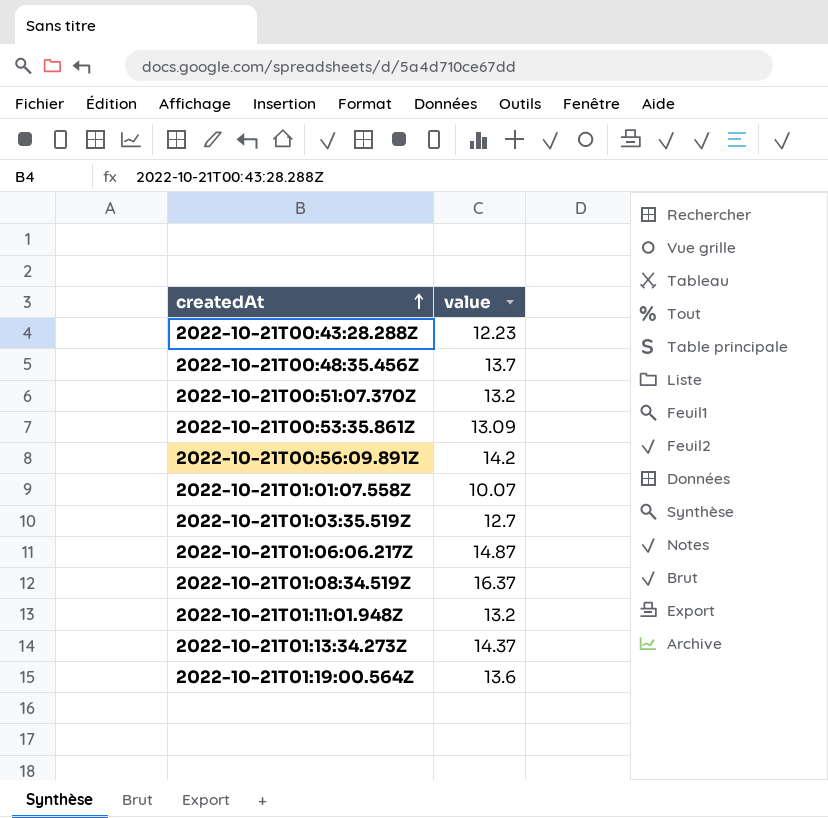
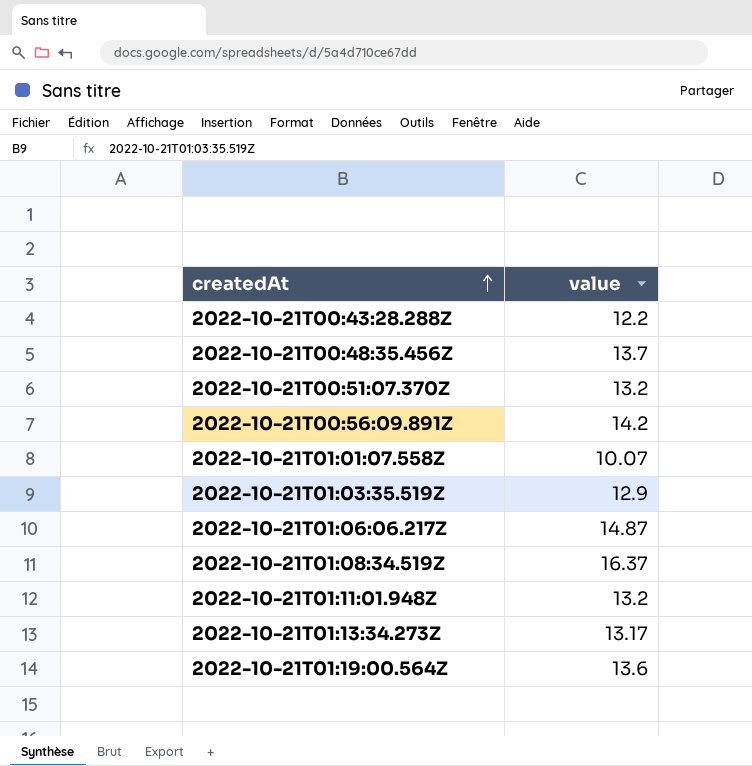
row 2022-10-21T00:53:35.861Z: 13.09 -> none
2022-10-21T00:43:28.288Z | value: 12.23 -> 12.2
2022-10-21T01:03:35.519Z | value: 12.7 -> 12.9
2022-10-21T01:13:34.273Z | value: 14.37 -> 13.17

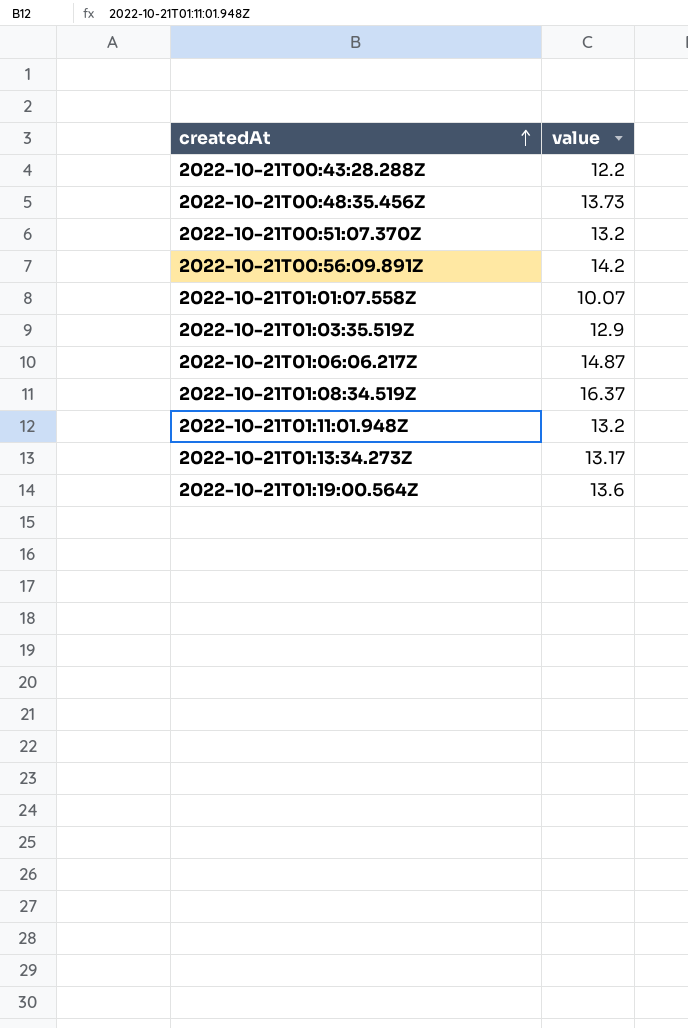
2022-10-21T00:48:35.456Z | value: 13.7 -> 13.73

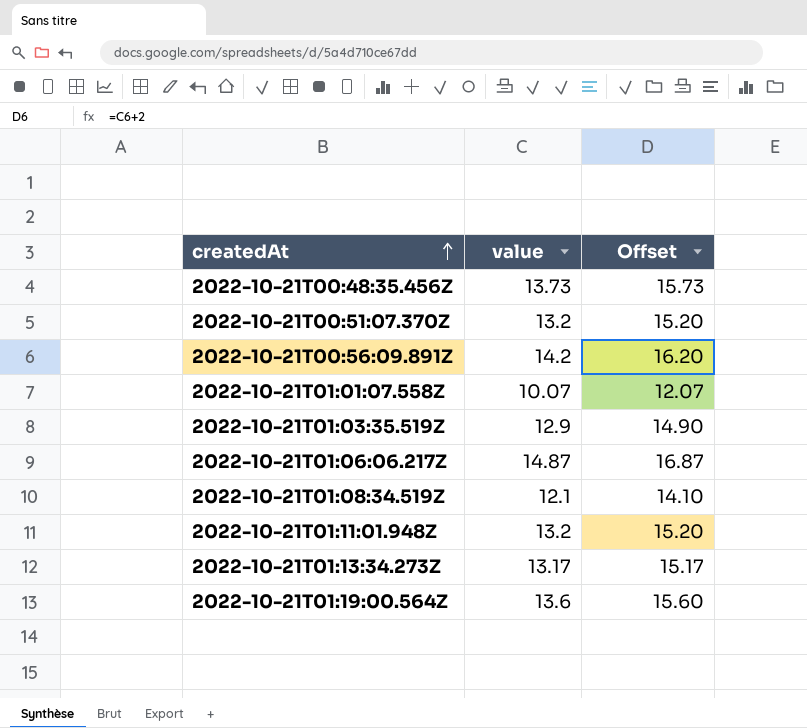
column Offset | formula: none -> [value] + 2
row 2022-10-21T00:43:28.288Z: 12.2 -> none
2022-10-21T01:08:34.519Z | value: 16.37 -> 12.1

